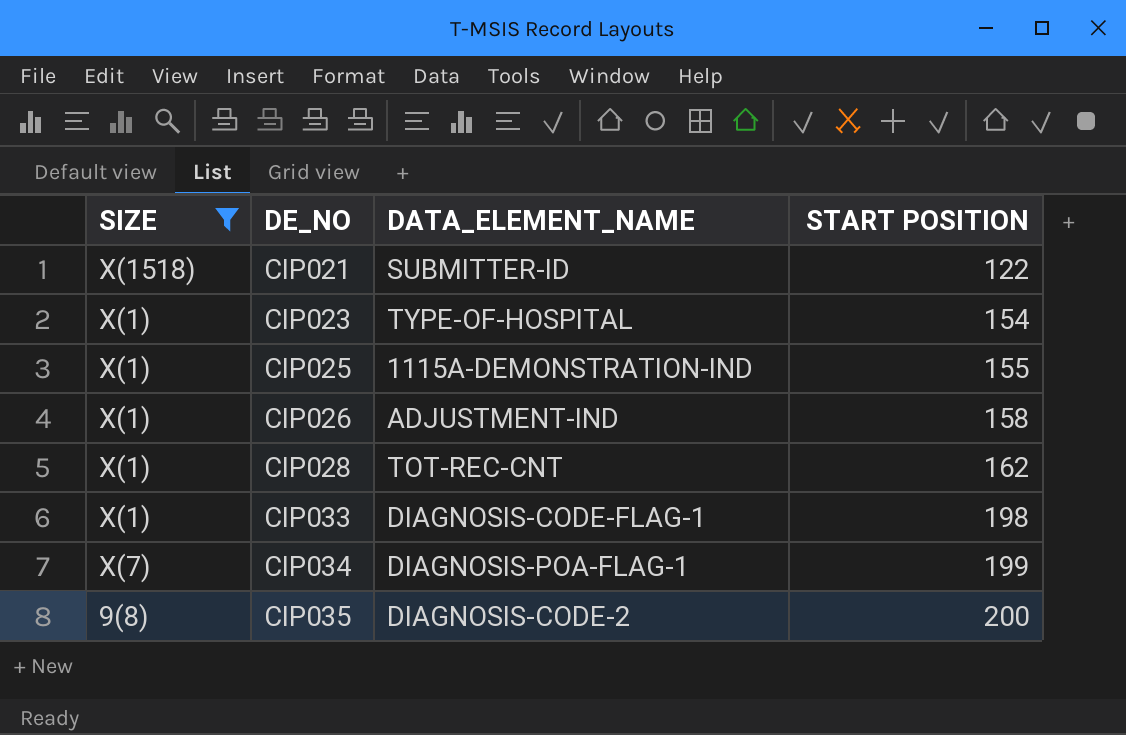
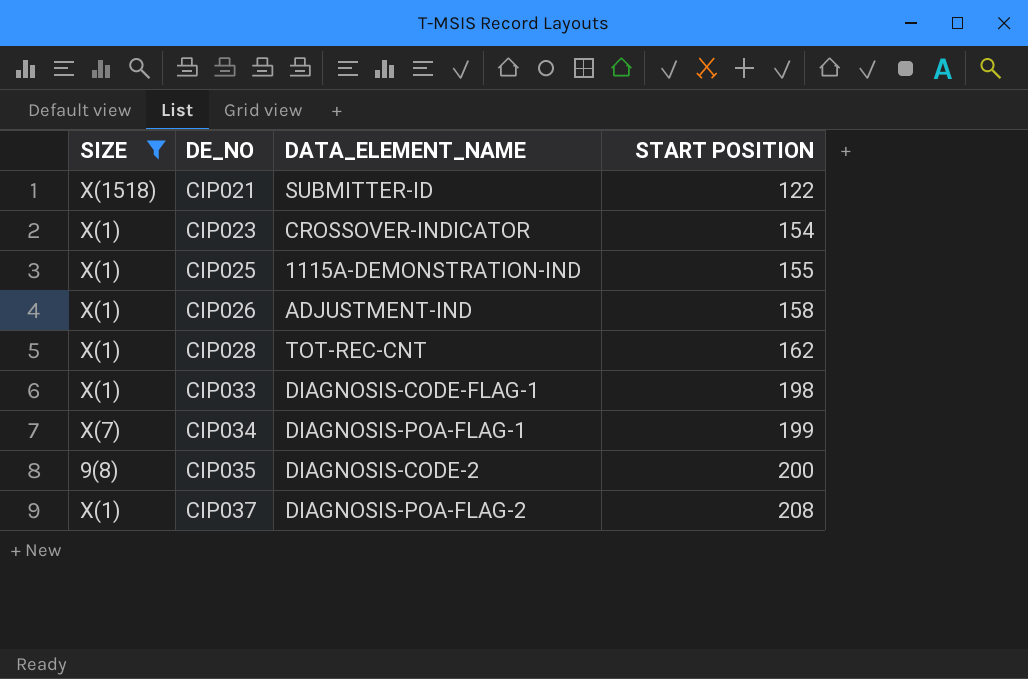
CIP023 | DATA_ELEMENT_NAME: TYPE-OF-HOSPITAL -> CROSSOVER-INDICATOR
row CIP037: none -> X(1) | DIAGNOSIS-POA-FLAG-2 | 208

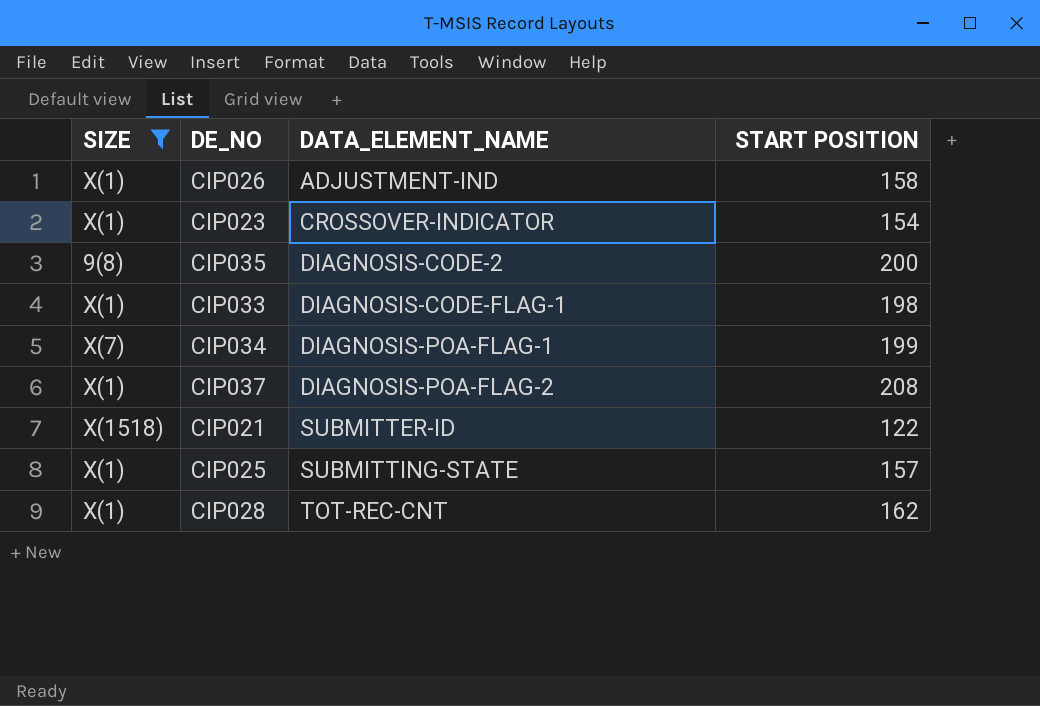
row order: DE_NO ascending -> DATA_ELEMENT_NAME ascending
CIP025 | DATA_ELEMENT_NAME: 1115A-DEMONSTRATION-IND -> SUBMITTING-STATE
CIP025 | START POSITION: 155 -> 157

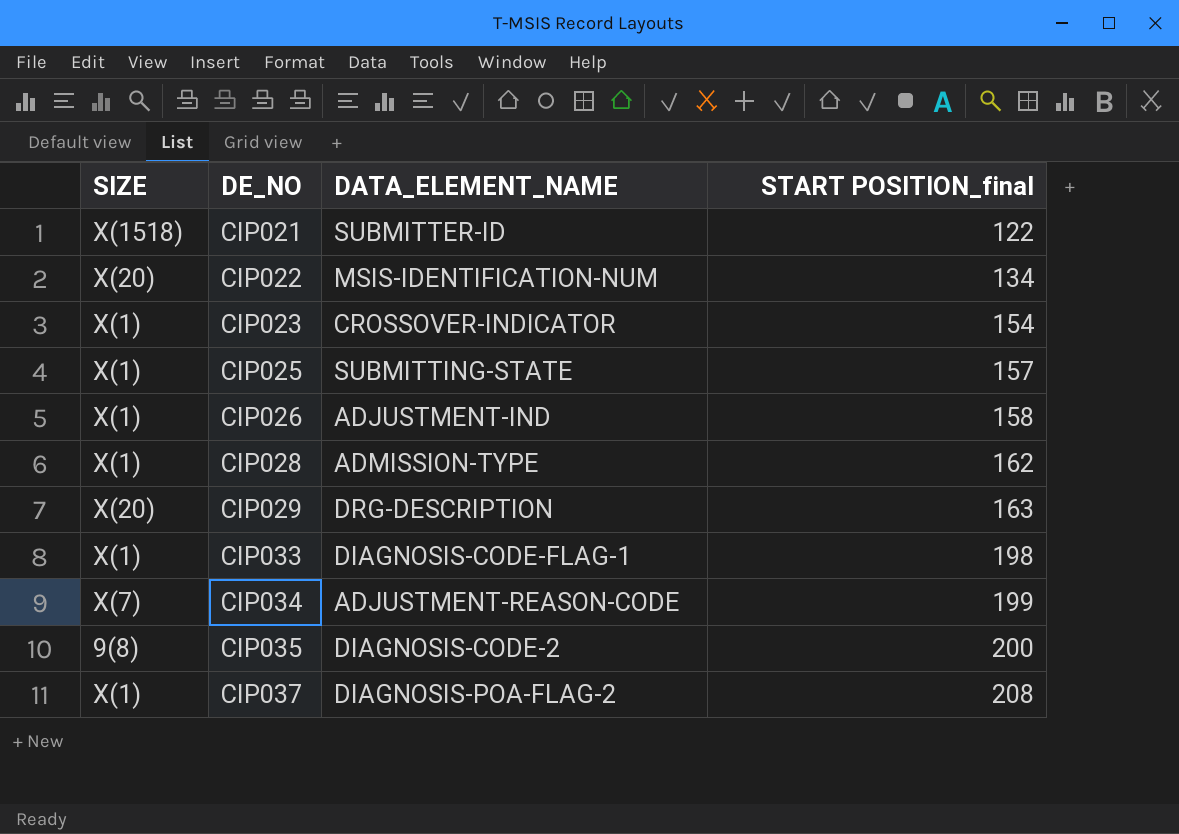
filter: SIZE != X(20) -> none
row order: DATA_ELEMENT_NAME ascending -> DE_NO ascending
column name: START POSITION -> START POSITION_final
CIP028 | DATA_ELEMENT_NAME: TOT-REC-CNT -> ADMISSION-TYPE
CIP034 | DATA_ELEMENT_NAME: DIAGNOSIS-POA-FLAG-1 -> ADJUSTMENT-REASON-CODE

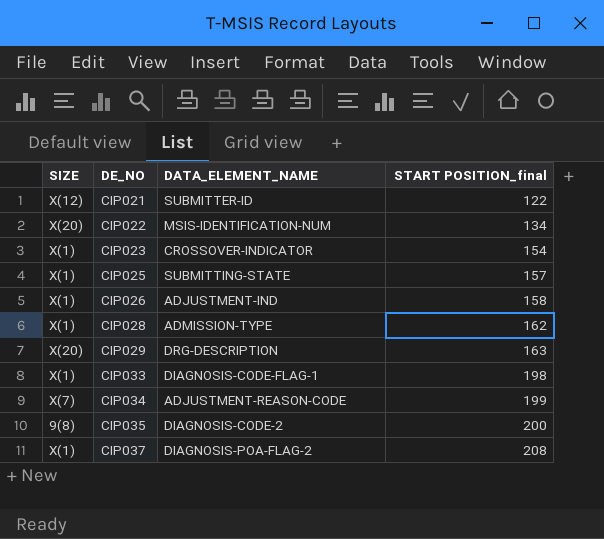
CIP021 | SIZE: X(1518) -> X(12)

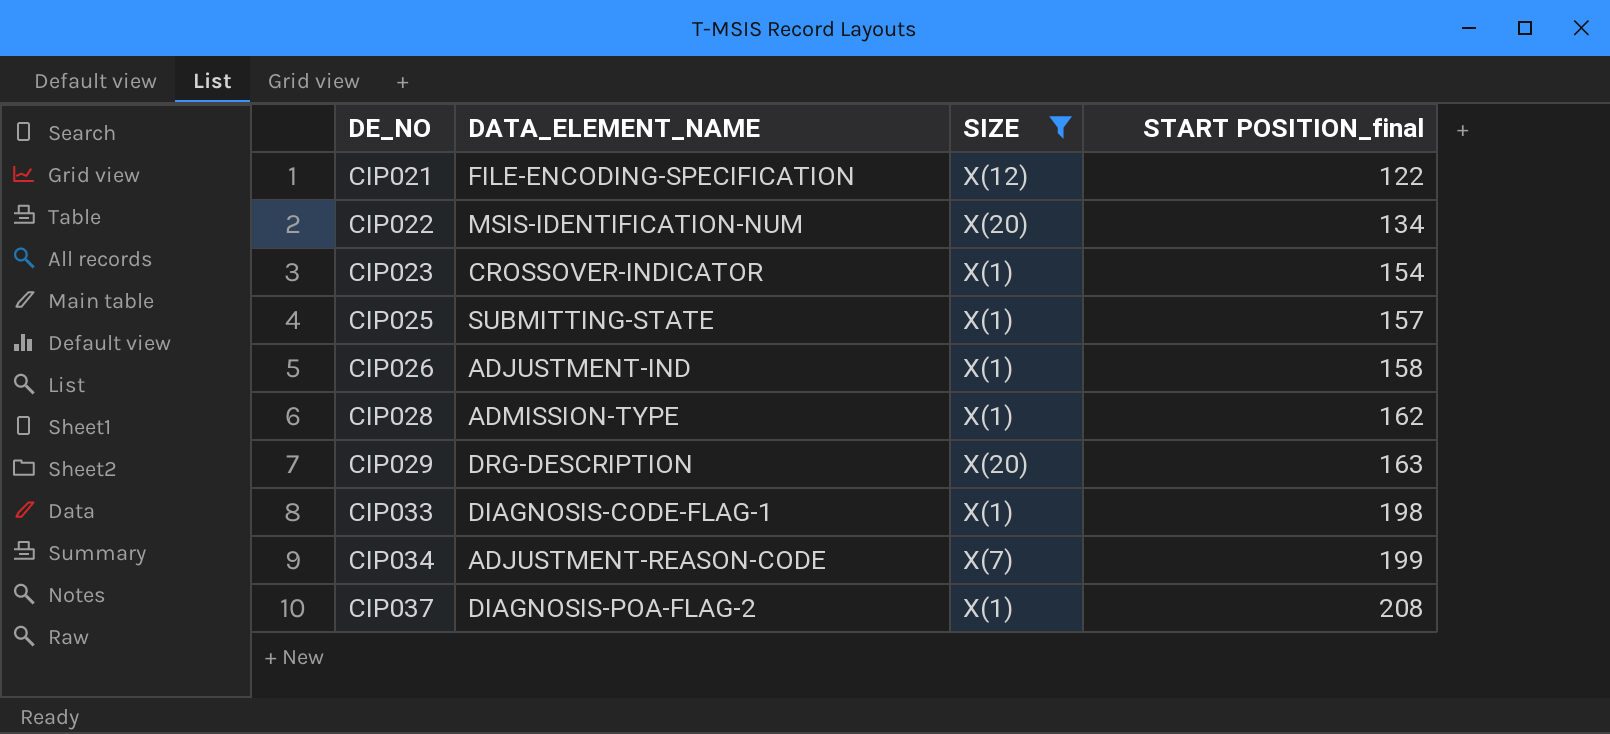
filter: none -> SIZE != 9(8)
column SIZE | position: 1 -> 3
CIP021 | DATA_ELEMENT_NAME: SUBMITTER-ID -> FILE-ENCODING-SPECIFICATION

